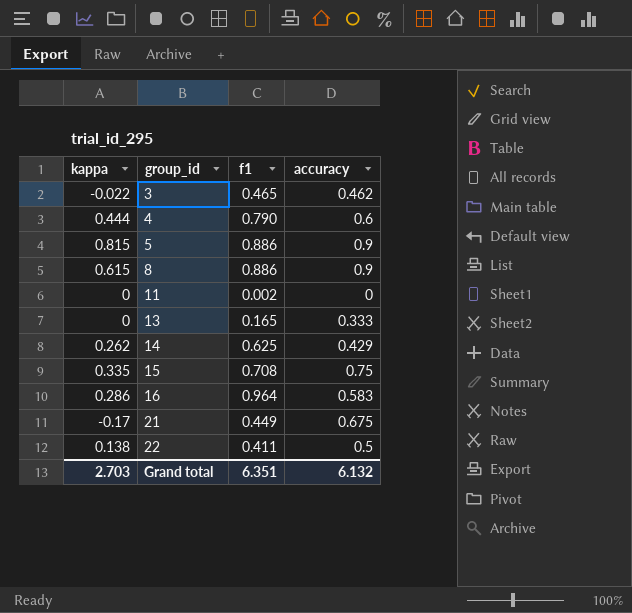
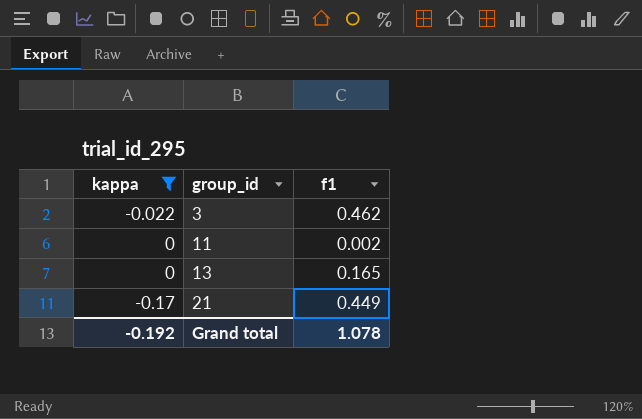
filter: none -> kappa <= 0
column accuracy | position: 4 -> none
3 | f1: 0.465 -> 0.462
Grand total | kappa: 2.703 -> -0.192
Grand total | f1: 6.351 -> 1.078

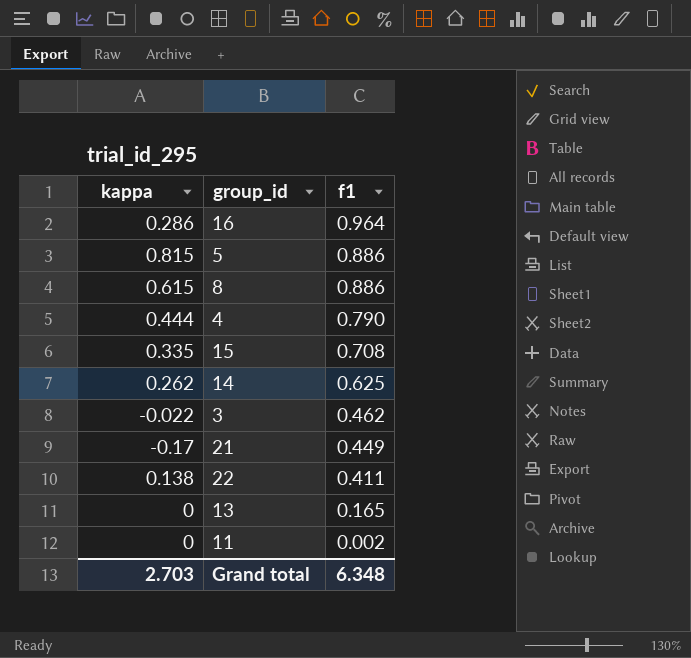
filter: kappa <= 0 -> none
row order: group_id ascending -> f1 descending
Grand total | kappa: -0.192 -> 2.703
Grand total | f1: 1.078 -> 6.348

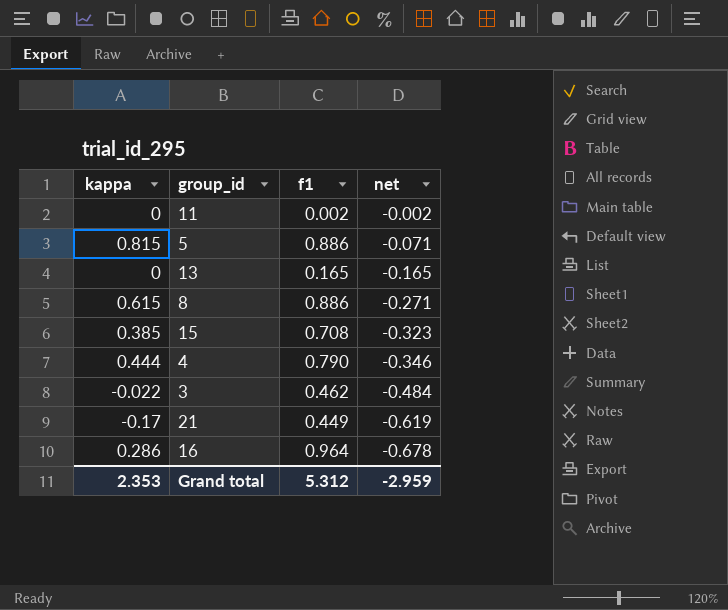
row order: f1 descending -> net descending
column net | formula: none -> [kappa] - [f1]
row 14: 0.262 | 0.625 -> none
row 22: 0.138 | 0.411 -> none
15 | kappa: 0.335 -> 0.385
Grand total | kappa: 2.703 -> 2.353
Grand total | f1: 6.348 -> 5.312

